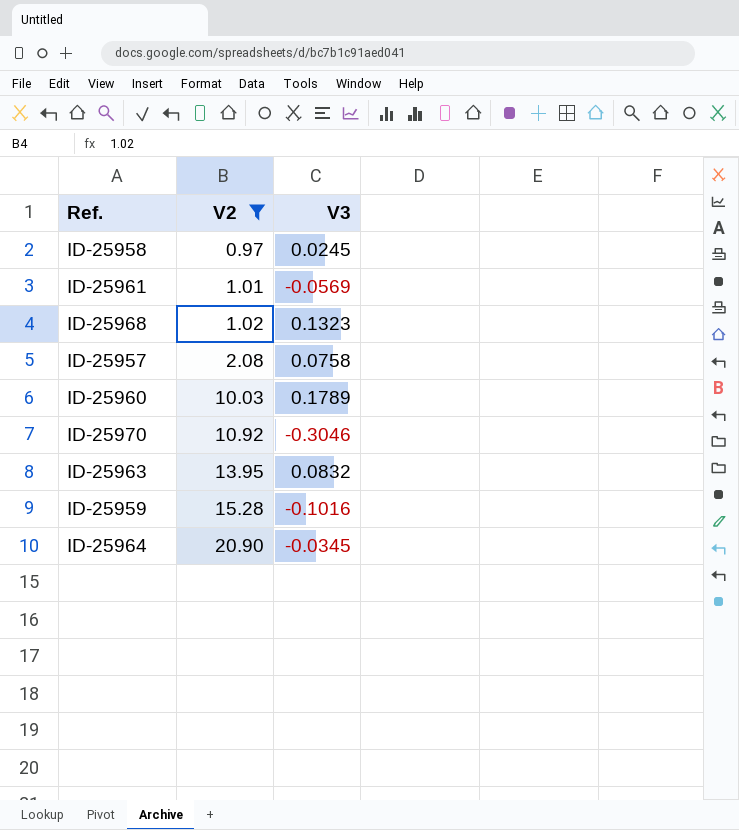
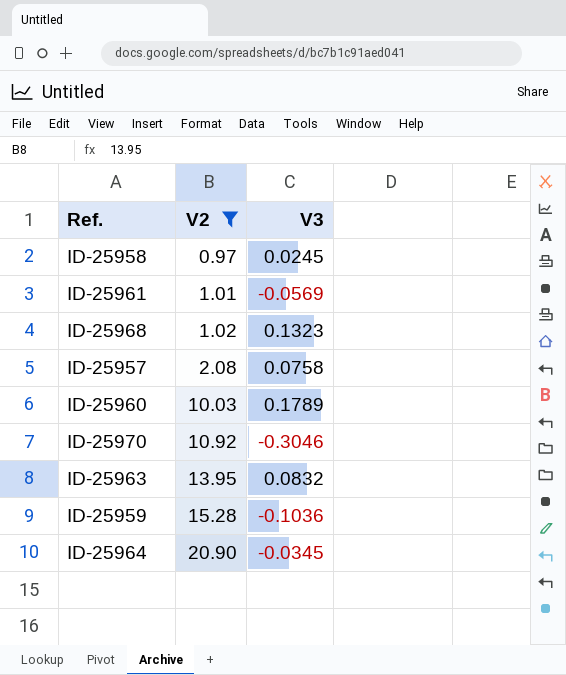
ID-25959 | V3: -0.1016 -> -0.1036

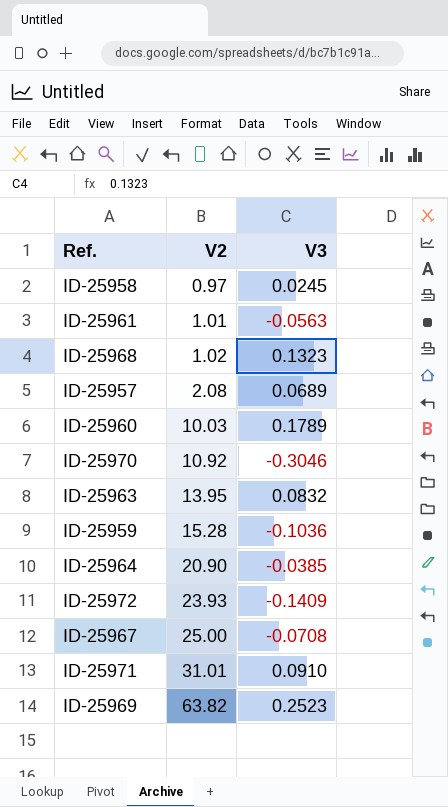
filter: V2 <= 20.90 -> none
ID-25961 | V3: -0.0569 -> -0.0563
ID-25957 | V3: 0.0758 -> 0.0689
ID-25964 | V3: -0.0345 -> -0.0385

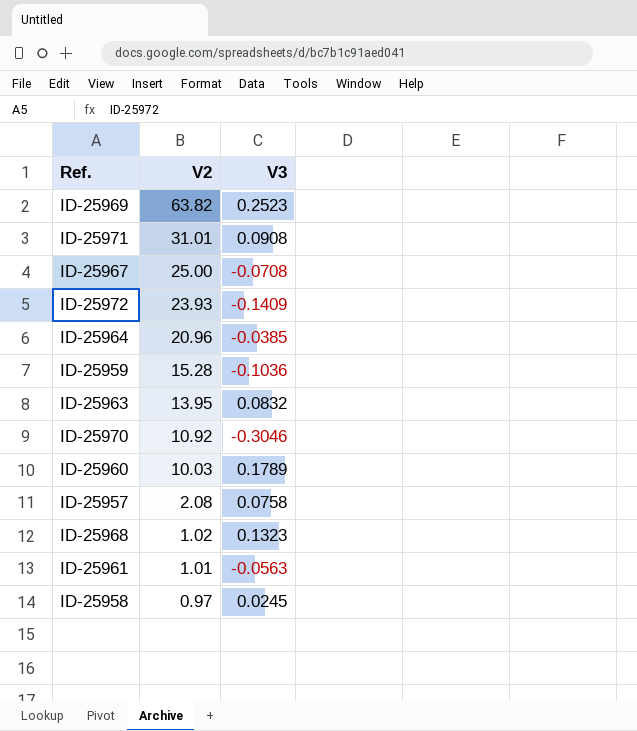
row order: V2 ascending -> V2 descending
ID-25971 | V3: 0.0910 -> 0.0908
ID-25964 | V2: 20.90 -> 20.96
ID-25957 | V3: 0.0689 -> 0.0758

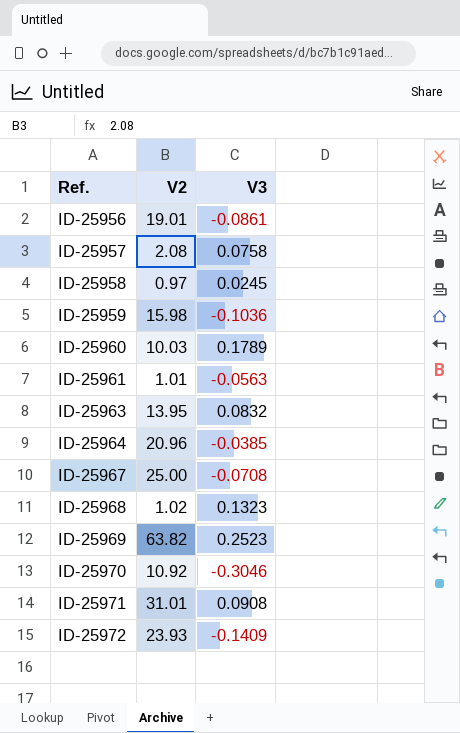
row order: V2 descending -> Ref. ascending
row ID-25956: none -> 19.01 | -0.0861
ID-25959 | V2: 15.28 -> 15.98

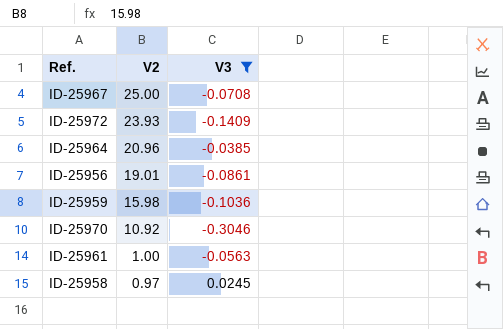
filter: none -> V3 <= 0.0245
row order: Ref. ascending -> V2 descending
ID-25961 | V2: 1.01 -> 1.00

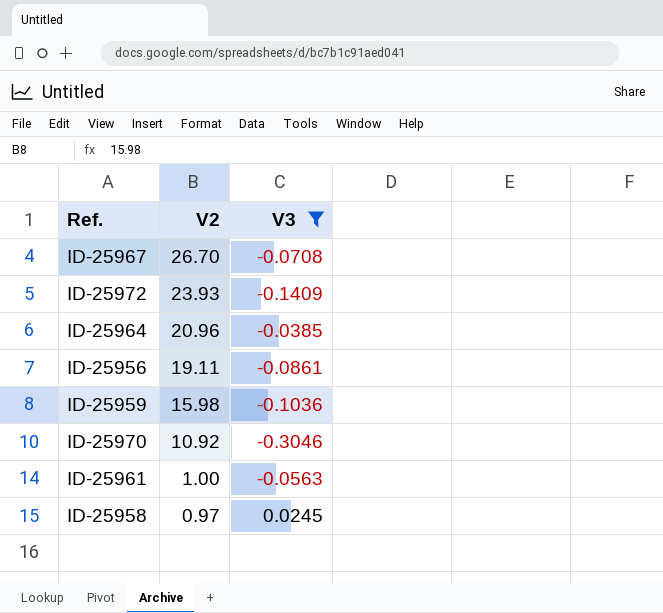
ID-25967 | V2: 25.00 -> 26.70
ID-25956 | V2: 19.01 -> 19.11

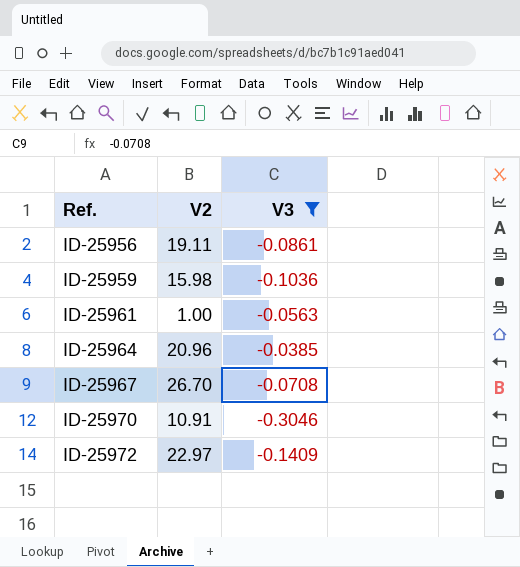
row order: V2 descending -> Ref. ascending
row ID-25958: 0.97 | 0.0245 -> none
ID-25970 | V2: 10.92 -> 10.91
ID-25972 | V2: 23.93 -> 22.97

